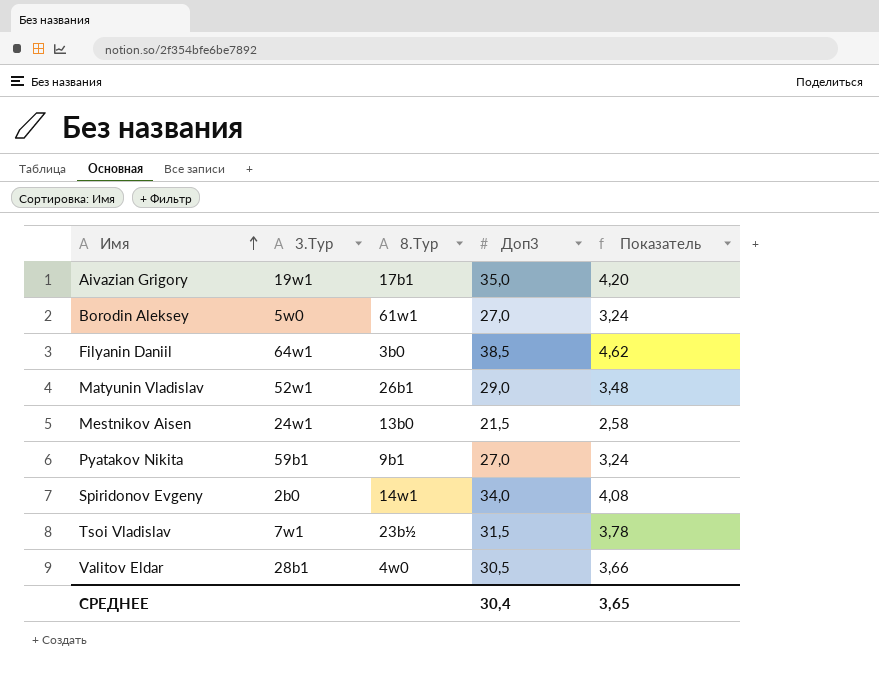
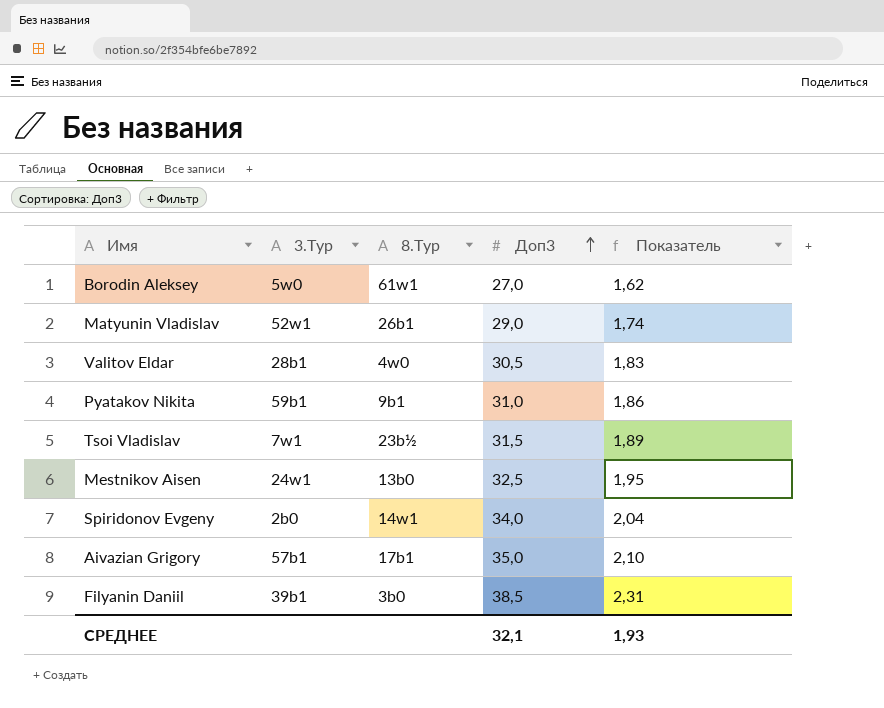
row order: Имя ascending -> Доп3 ascending
column Показатель | formula: [Доп3] * 0,12 -> [Доп3] * 0,06
Pyatakov Nikita | Доп3: 27,0 -> 31,0
Mestnikov Aisen | Доп3: 21,5 -> 32,5
Aivazian Grigory | 3.Тур: 19w1 -> 57b1
Filyanin Daniil | 3.Тур: 64w1 -> 39b1
СРЕДНЕЕ | Доп3: 30,4 -> 32,1
СРЕДНЕЕ | Показатель: 3,65 -> 1,93

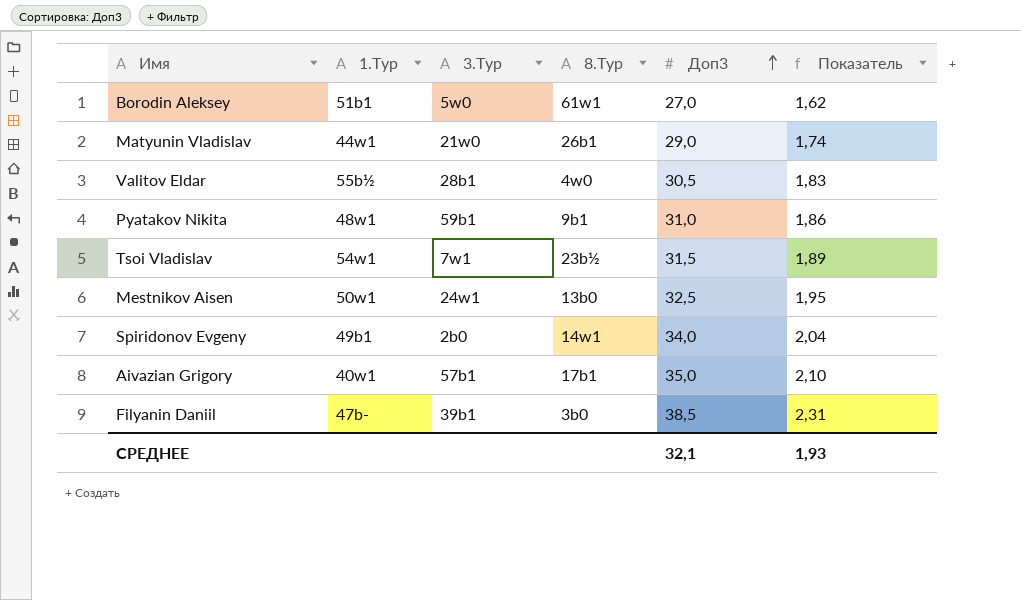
column 1.Тур | position: none -> 2
Matyunin Vladislav | 3.Тур: 52w1 -> 21w0

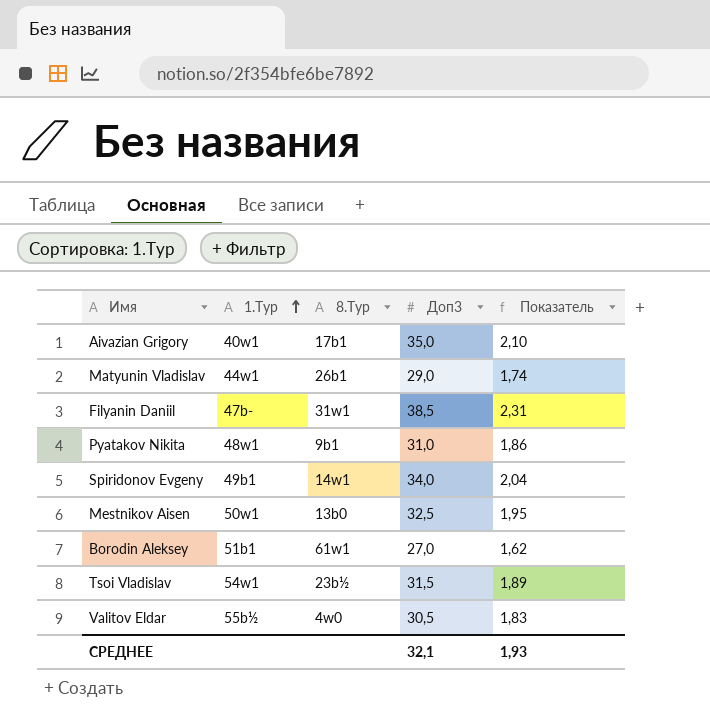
row order: Доп3 ascending -> 1.Тур ascending
column 3.Тур | position: 3 -> none
Filyanin Daniil | 8.Тур: 3b0 -> 31w1

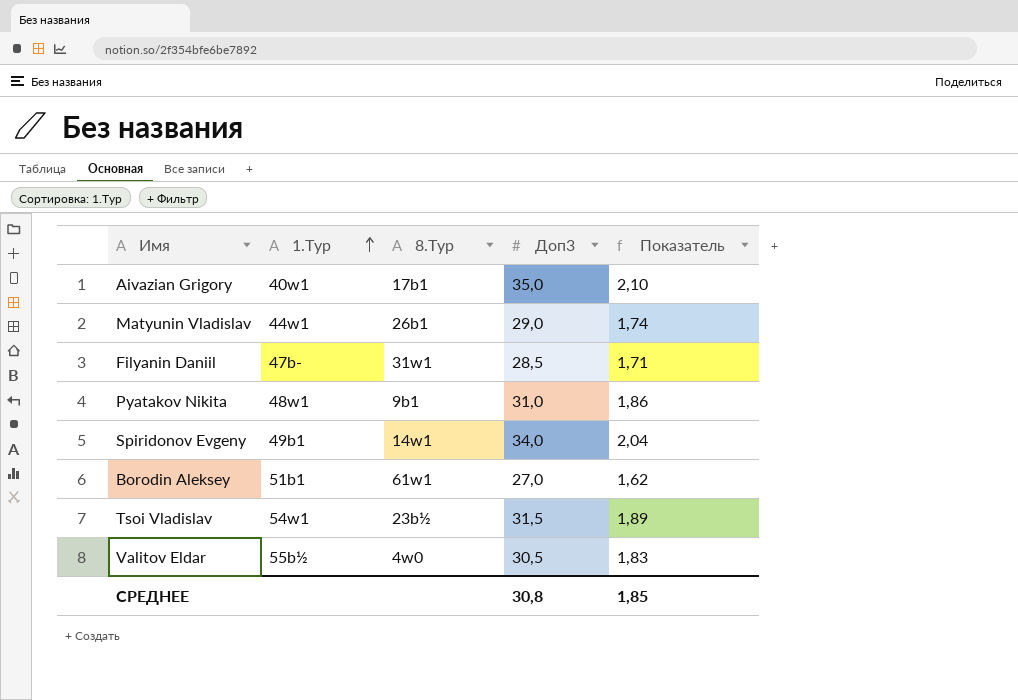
row Mestnikov Aisen: 50w1 | 13b0 | 32,5 | 1,95 -> none
Filyanin Daniil | Доп3: 38,5 -> 28,5
Filyanin Daniil | Показатель: 2,31 -> 1,71
СРЕДНЕЕ | Доп3: 32,1 -> 30,8
СРЕДНЕЕ | Показатель: 1,93 -> 1,85

